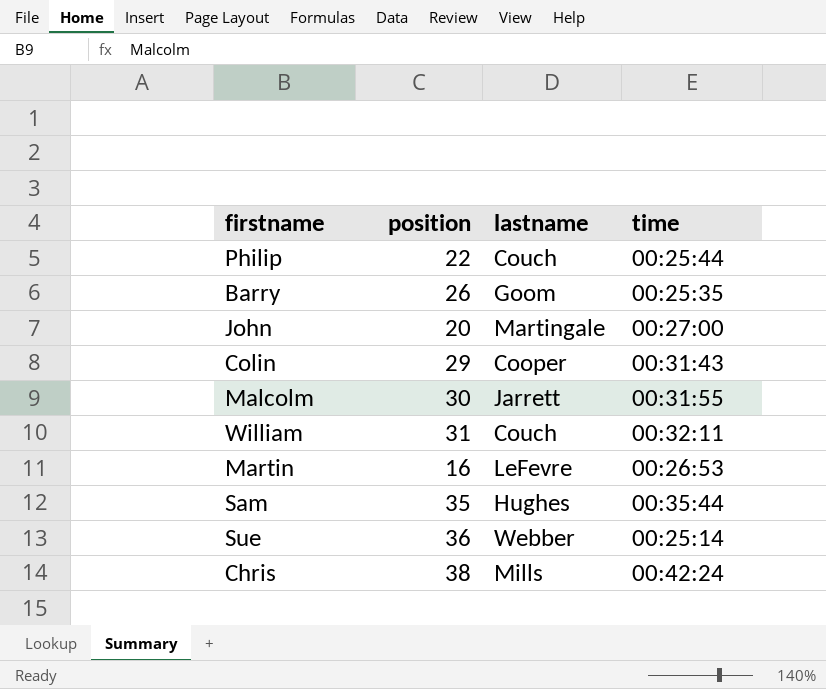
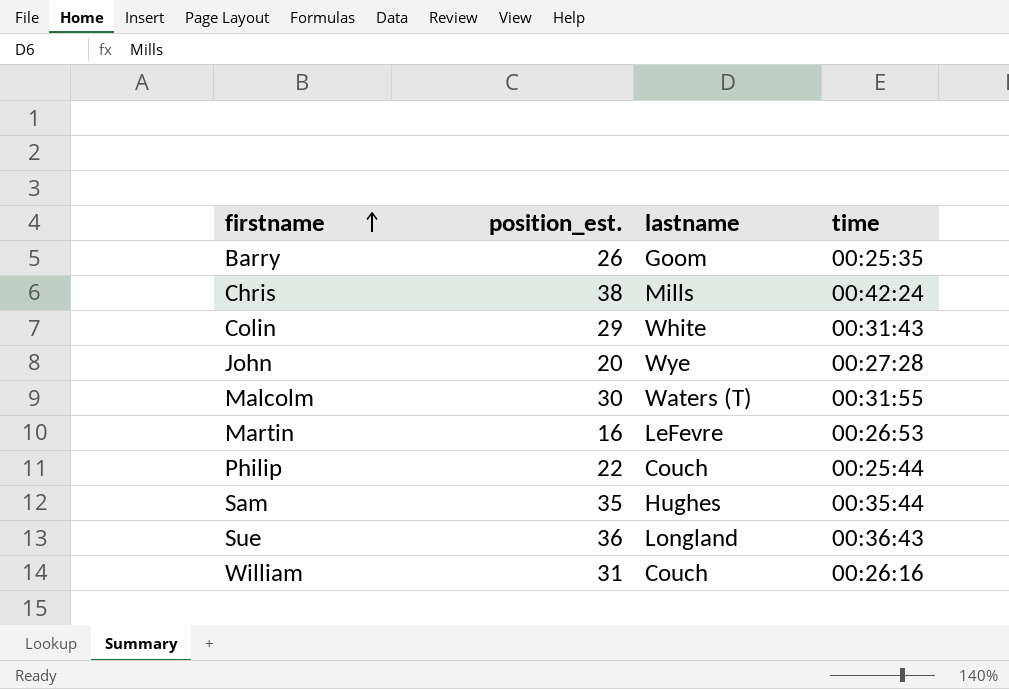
row order: none -> firstname ascending
column name: position -> position_est.
Colin | lastname: Cooper -> White
John | lastname: Martingale -> Wye
John | time: 00:27:00 -> 00:27:28
Malcolm | lastname: Jarrett -> Waters (T)
Sue | lastname: Webber -> Longland
Sue | time: 00:25:14 -> 00:36:43
William | time: 00:32:11 -> 00:26:16

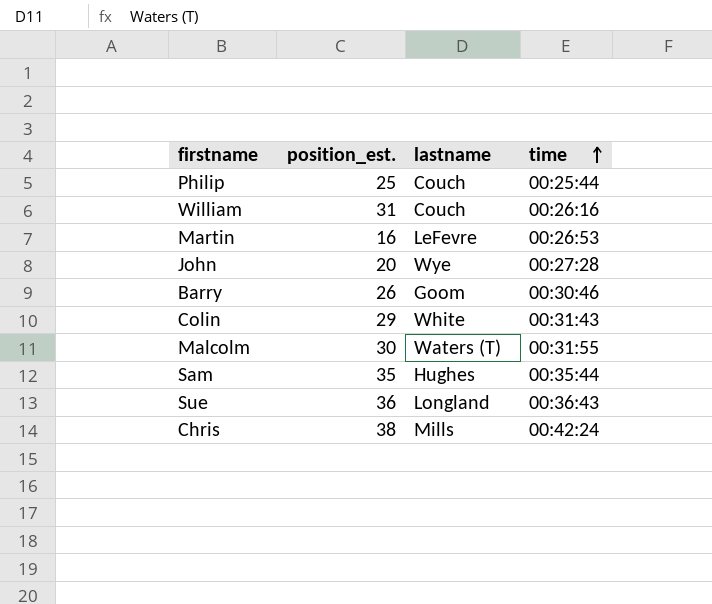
row order: firstname ascending -> time ascending
Philip | position_est.: 22 -> 25
Barry | time: 00:25:35 -> 00:30:46

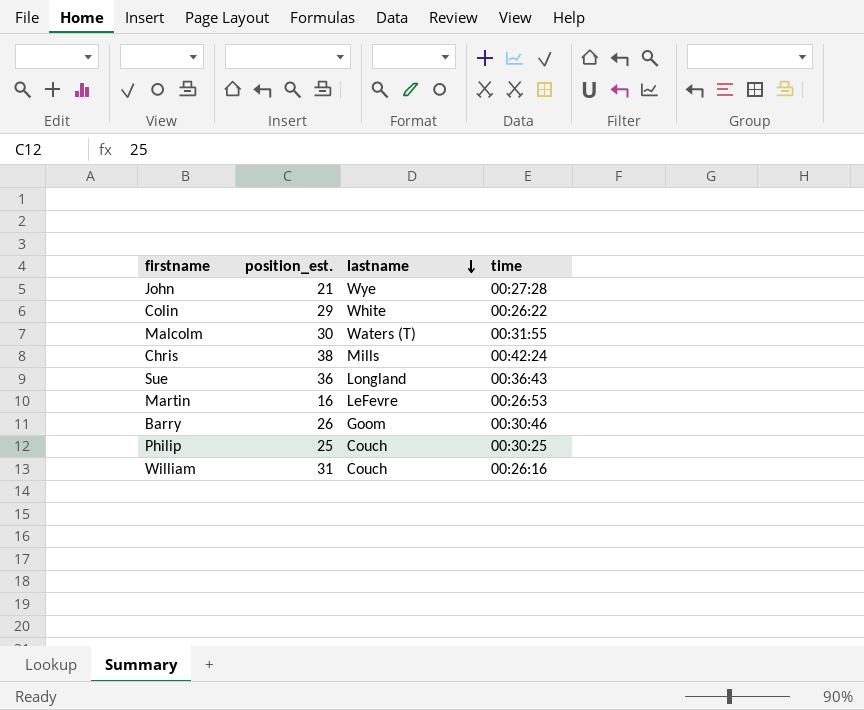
row order: time ascending -> lastname descending
row Sam: 35 | Hughes | 00:35:44 -> none
John | position_est.: 20 -> 21
Colin | time: 00:31:43 -> 00:26:22
Philip | time: 00:25:44 -> 00:30:25

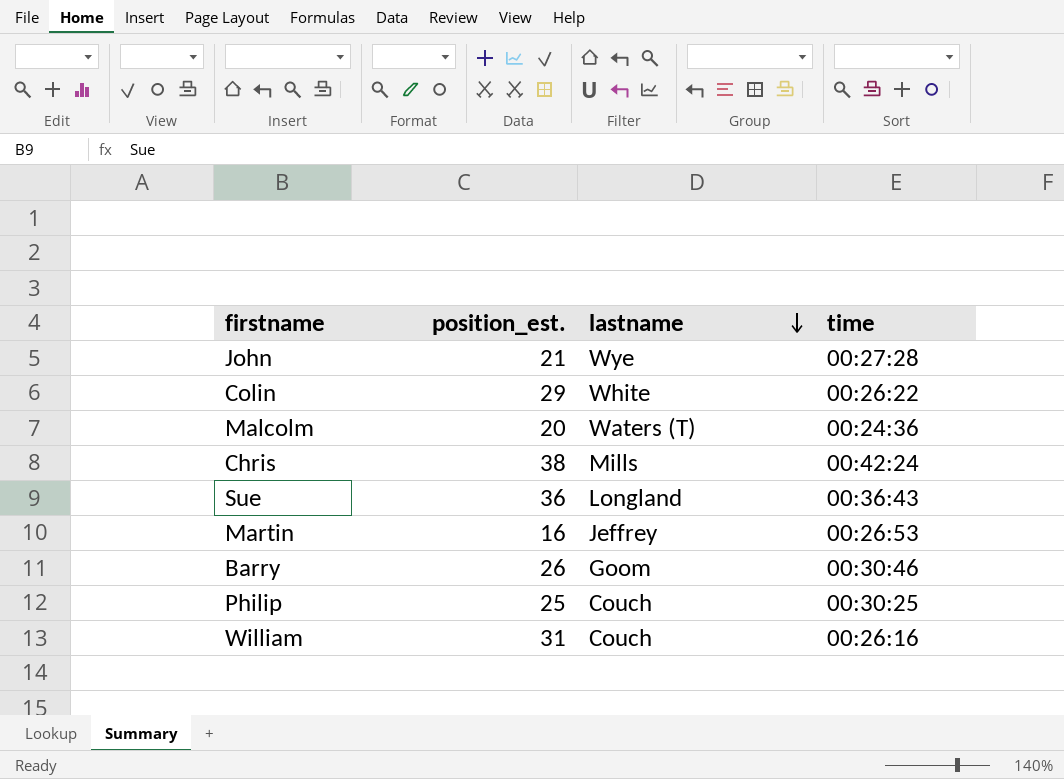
Malcolm | position_est.: 30 -> 20
Malcolm | time: 00:31:55 -> 00:24:36
Martin | lastname: LeFevre -> Jeffrey

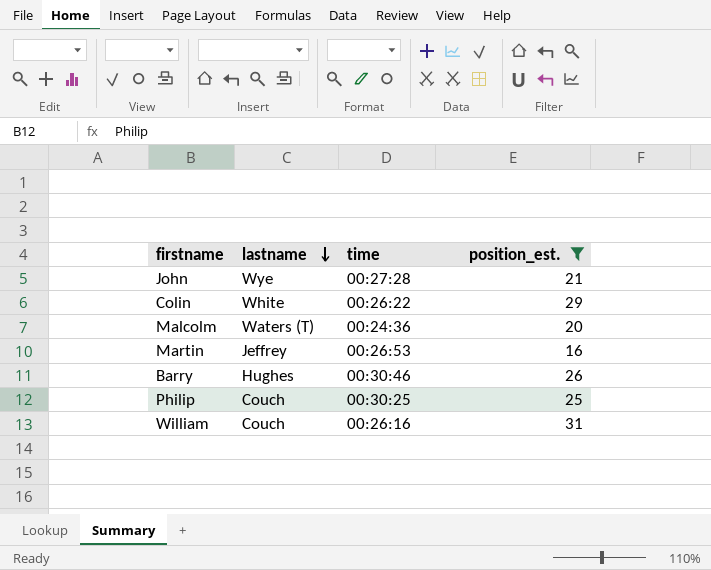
filter: none -> position_est. <= 31
column position_est. | position: 2 -> 4
Barry | lastname: Goom -> Hughes

